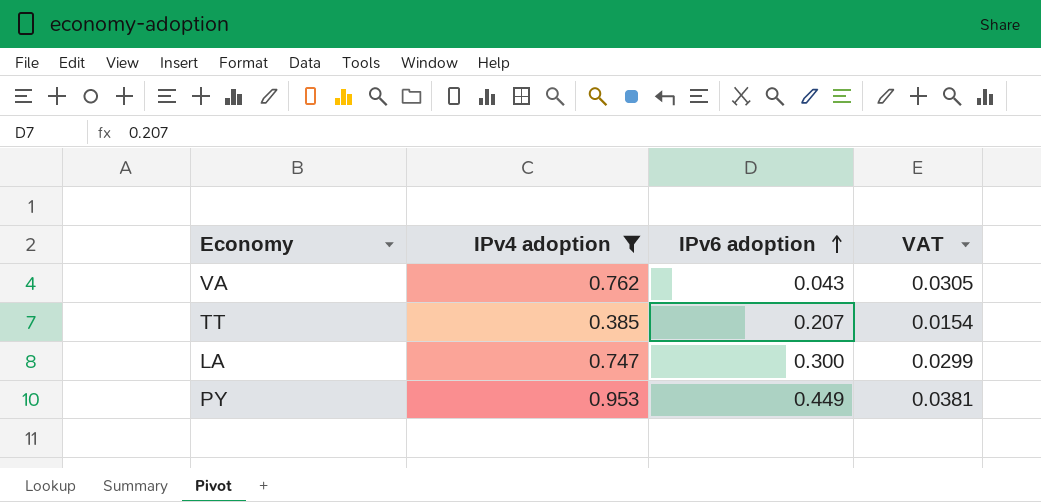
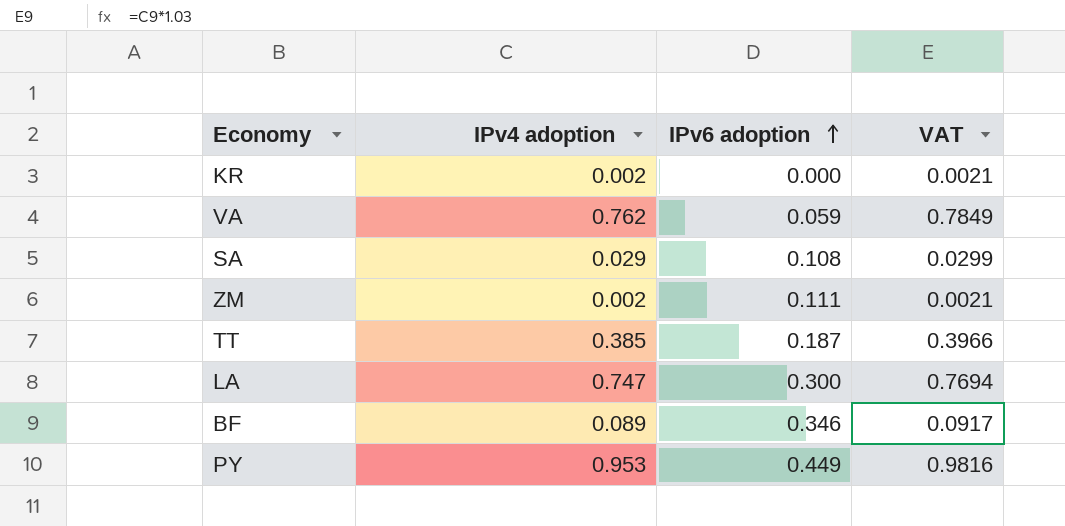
filter: IPv4 adoption >= 0.385 -> none
column VAT | formula: [IPv4 adoption] * 0.04 -> [IPv4 adoption] * 1.03
VA | IPv6 adoption: 0.043 -> 0.059
TT | IPv6 adoption: 0.207 -> 0.187

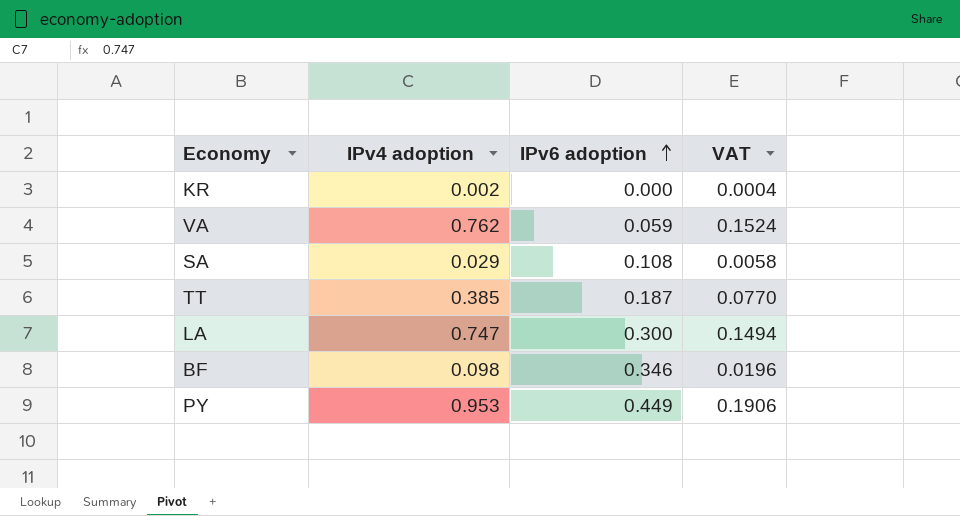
column VAT | formula: [IPv4 adoption] * 1.03 -> [IPv4 adoption] * 0.2
row ZM: 0.002 | 0.111 | 0.0021 -> none
BF | IPv4 adoption: 0.089 -> 0.098

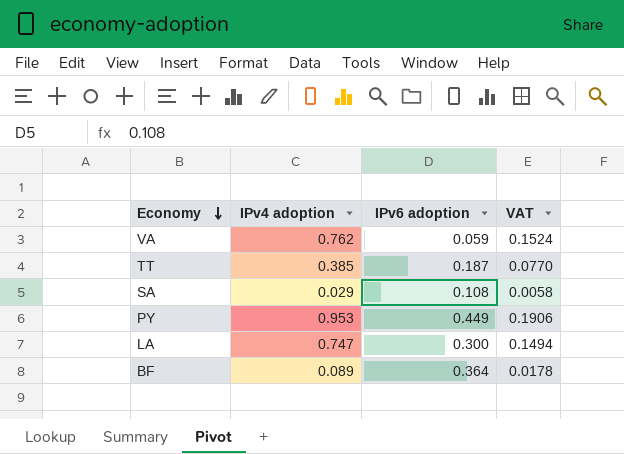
row order: IPv6 adoption ascending -> Economy descending
row KR: 0.002 | 0.000 | 0.0004 -> none
BF | IPv4 adoption: 0.098 -> 0.089
BF | IPv6 adoption: 0.346 -> 0.364
BF | VAT: 0.0196 -> 0.0178

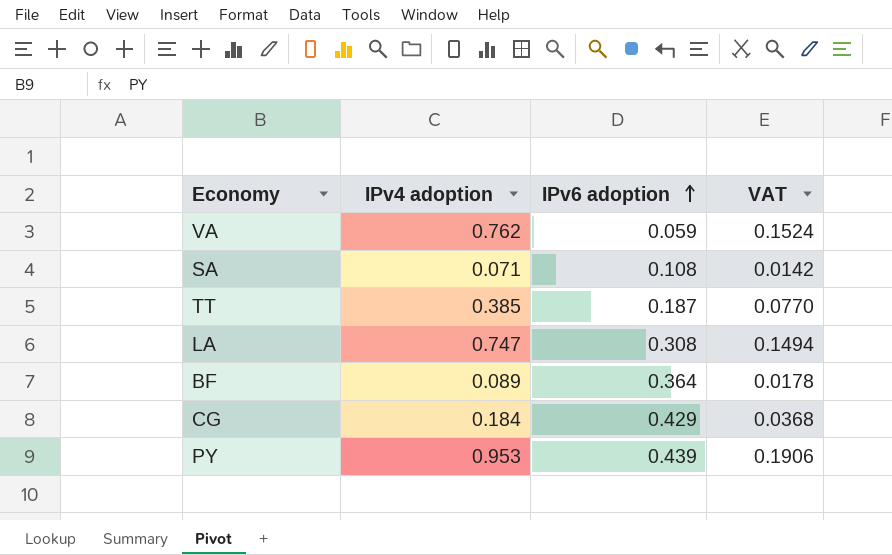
row order: Economy descending -> IPv6 adoption ascending
SA | IPv4 adoption: 0.029 -> 0.071
SA | VAT: 0.0058 -> 0.0142
LA | IPv6 adoption: 0.300 -> 0.308
row CG: none -> 0.184 | 0.429 | 0.0368
PY | IPv6 adoption: 0.449 -> 0.439

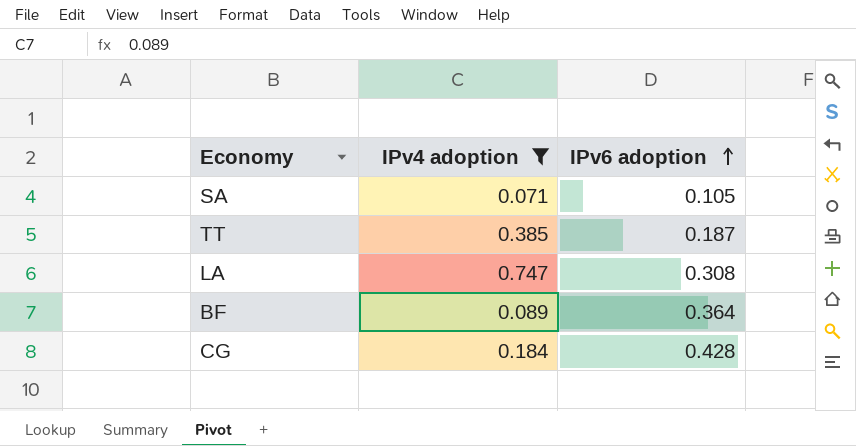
filter: none -> IPv4 adoption <= 0.747
column VAT | formula: [IPv4 adoption] * 0.2 -> none
SA | IPv6 adoption: 0.108 -> 0.105
CG | IPv6 adoption: 0.429 -> 0.428

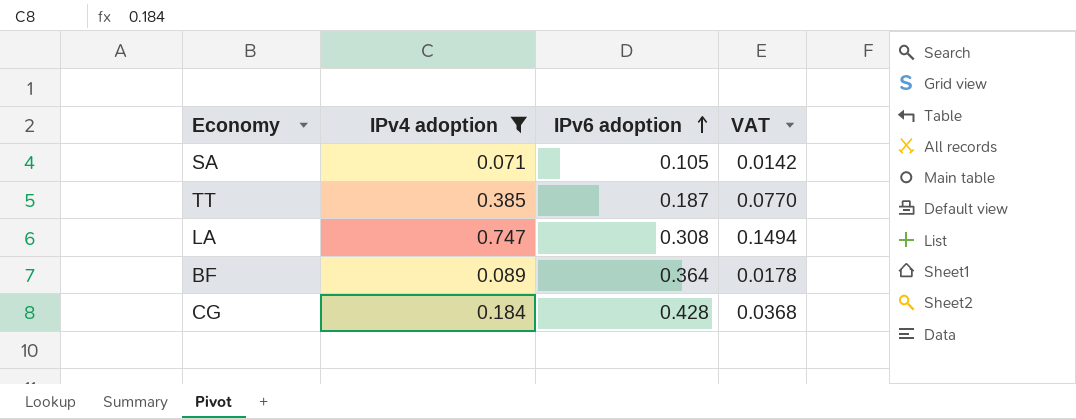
column VAT | formula: none -> [IPv4 adoption] * 0.2

